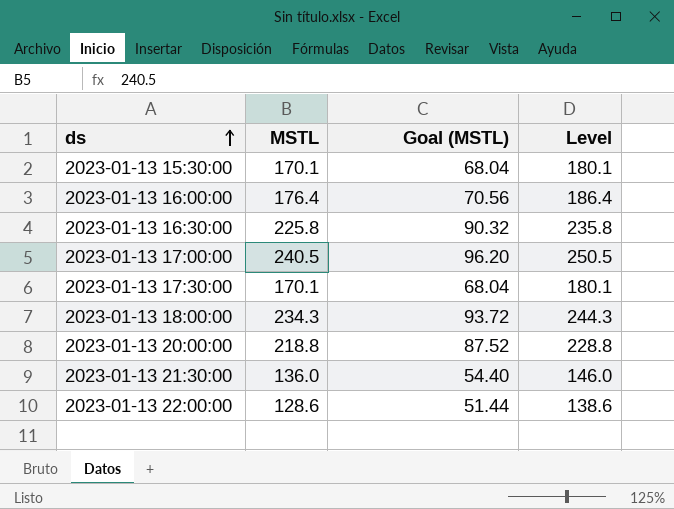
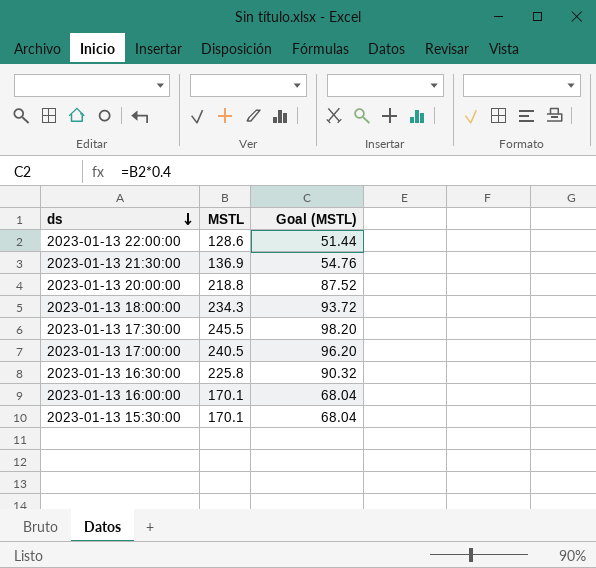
row order: ds ascending -> ds descending
column Level | formula: [MSTL] + 10 -> none
2023-01-13 21:30:00 | MSTL: 136.0 -> 136.9
2023-01-13 21:30:00 | Goal (MSTL): 54.40 -> 54.76
2023-01-13 17:30:00 | MSTL: 170.1 -> 245.5
2023-01-13 17:30:00 | Goal (MSTL): 68.04 -> 98.20
2023-01-13 16:00:00 | MSTL: 176.4 -> 170.1
2023-01-13 16:00:00 | Goal (MSTL): 70.56 -> 68.04

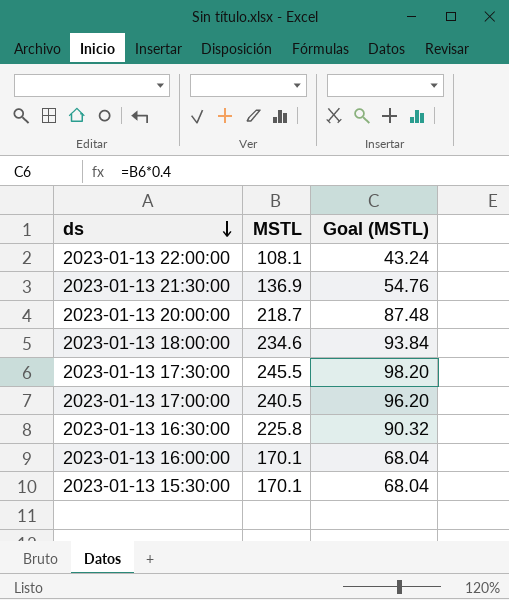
2023-01-13 22:00:00 | MSTL: 128.6 -> 108.1
2023-01-13 22:00:00 | Goal (MSTL): 51.44 -> 43.24
2023-01-13 20:00:00 | MSTL: 218.8 -> 218.7
2023-01-13 20:00:00 | Goal (MSTL): 87.52 -> 87.48
2023-01-13 18:00:00 | MSTL: 234.3 -> 234.6
2023-01-13 18:00:00 | Goal (MSTL): 93.72 -> 93.84

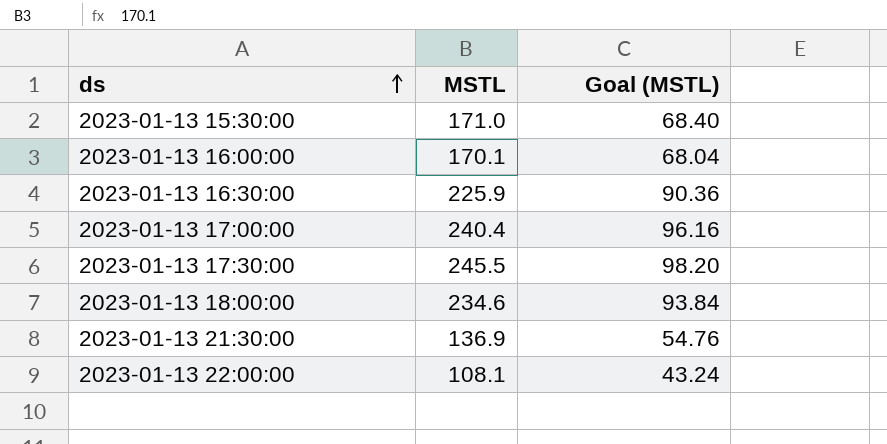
row order: ds descending -> ds ascending
row 2023-01-13 20:00:00: 218.7 | 87.48 -> none
2023-01-13 15:30:00 | MSTL: 170.1 -> 171.0
2023-01-13 15:30:00 | Goal (MSTL): 68.04 -> 68.40
2023-01-13 16:30:00 | MSTL: 225.8 -> 225.9
2023-01-13 16:30:00 | Goal (MSTL): 90.32 -> 90.36
2023-01-13 17:00:00 | MSTL: 240.5 -> 240.4
2023-01-13 17:00:00 | Goal (MSTL): 96.20 -> 96.16

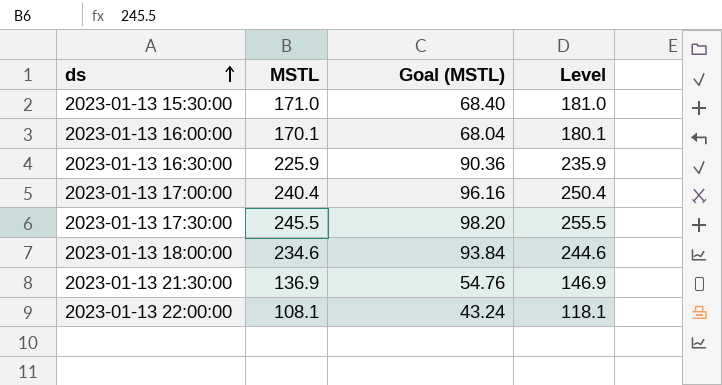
column Level | formula: none -> [MSTL] + 10

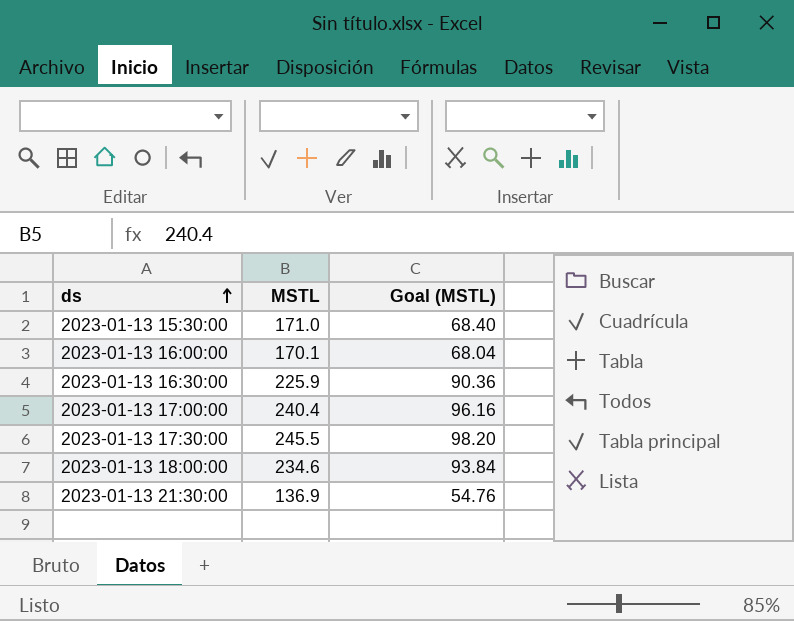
column Level | formula: [MSTL] + 10 -> none
row 2023-01-13 22:00:00: 108.1 | 43.24 | 118.1 -> none

